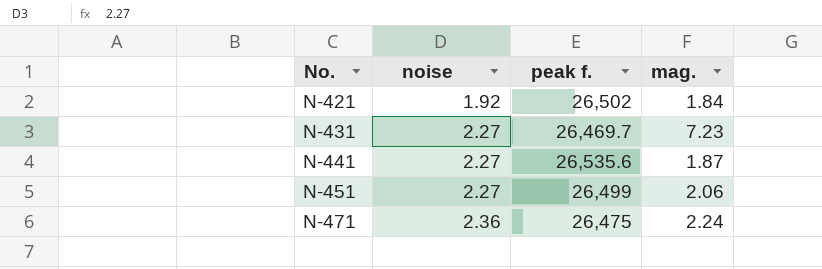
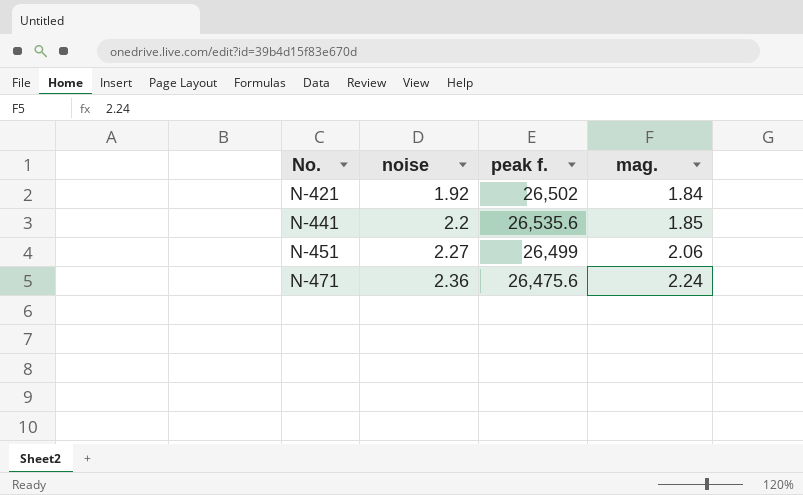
row N-431: 2.27 | 26,469.7 | 7.23 -> none
N-441 | noise: 2.27 -> 2.2
N-441 | mag.: 1.87 -> 1.85
N-471 | peak f.: 26,475 -> 26,475.6

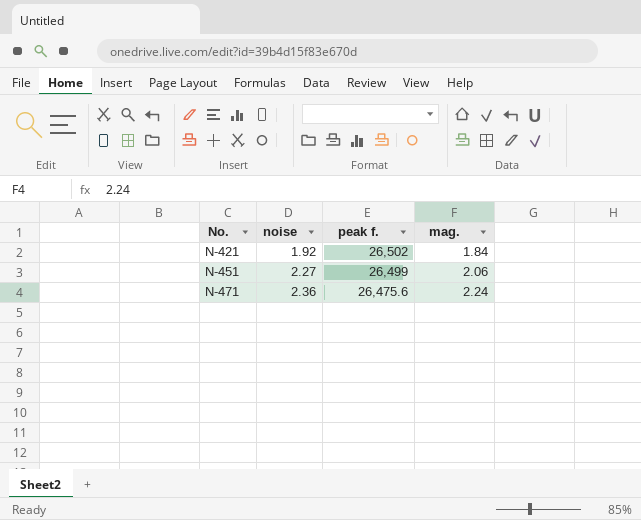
row N-441: 2.2 | 26,535.6 | 1.85 -> none

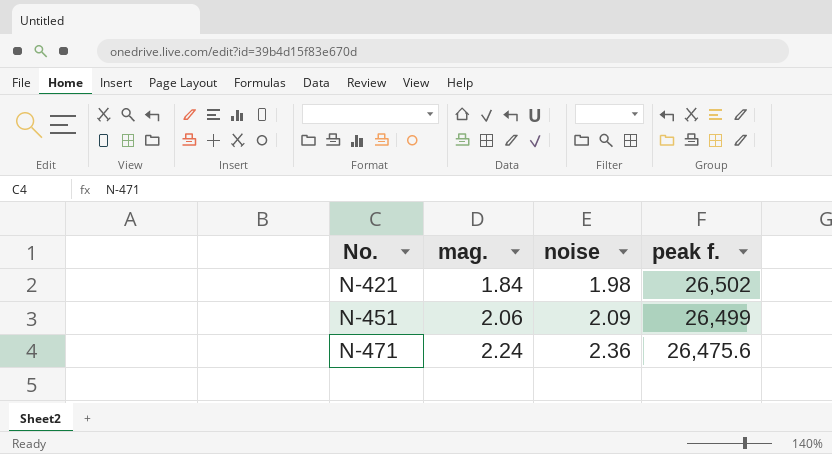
column mag. | position: 4 -> 2
N-421 | noise: 1.92 -> 1.98
N-451 | noise: 2.27 -> 2.09

